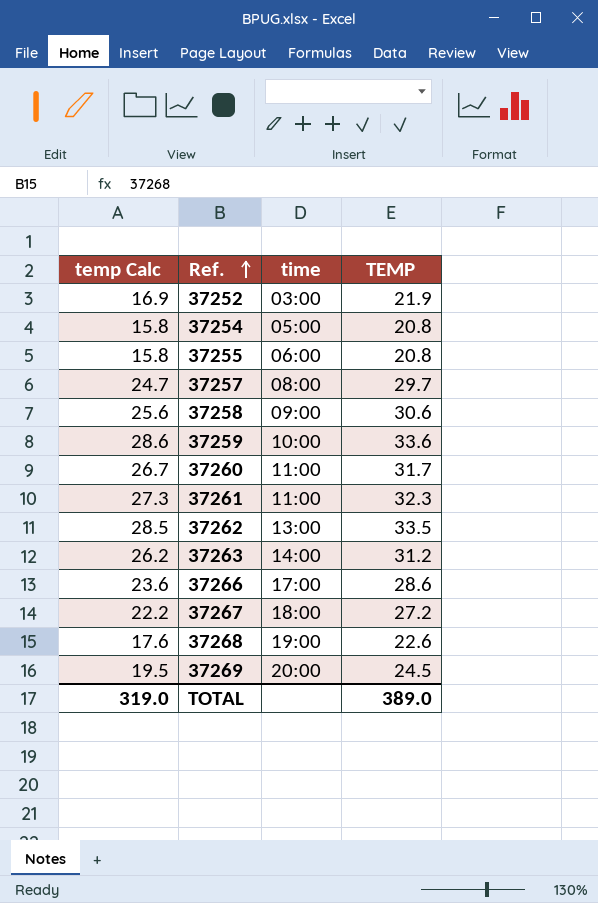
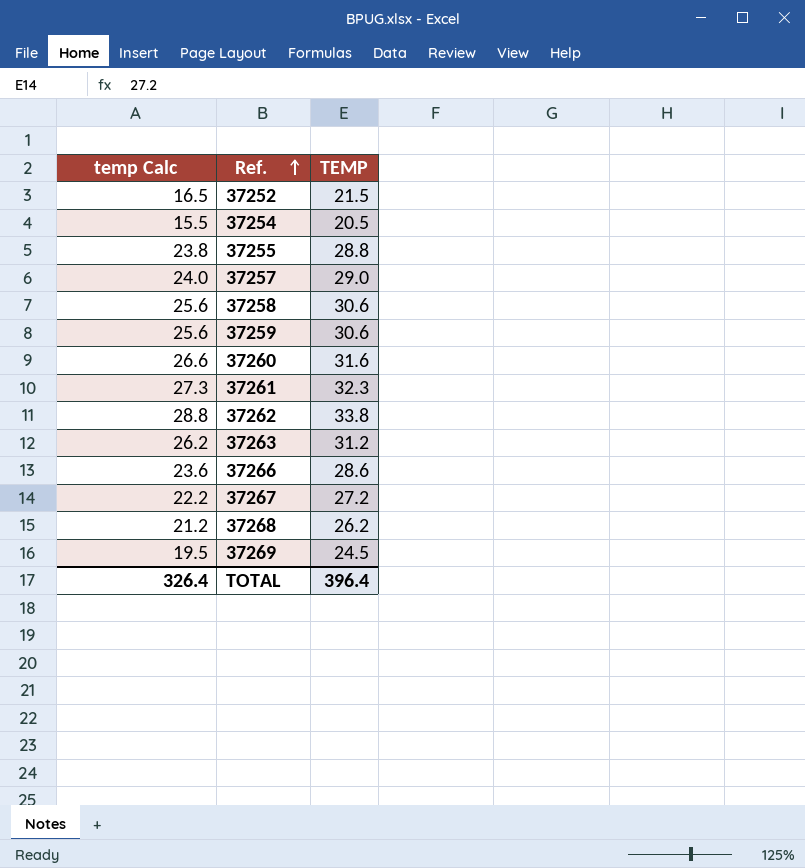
column time | position: 3 -> none
37252 | temp Calc: 16.9 -> 16.5
37252 | TEMP: 21.9 -> 21.5
37254 | temp Calc: 15.8 -> 15.5
37254 | TEMP: 20.8 -> 20.5
37255 | temp Calc: 15.8 -> 23.8
37255 | TEMP: 20.8 -> 28.8
37257 | temp Calc: 24.7 -> 24.0
37257 | TEMP: 29.7 -> 29.0
37259 | temp Calc: 28.6 -> 25.6
37259 | TEMP: 33.6 -> 30.6
37260 | temp Calc: 26.7 -> 26.6
37260 | TEMP: 31.7 -> 31.6
37262 | temp Calc: 28.5 -> 28.8
37262 | TEMP: 33.5 -> 33.8
37268 | temp Calc: 17.6 -> 21.2
37268 | TEMP: 22.6 -> 26.2
TOTAL | temp Calc: 319.0 -> 326.4
TOTAL | TEMP: 389.0 -> 396.4

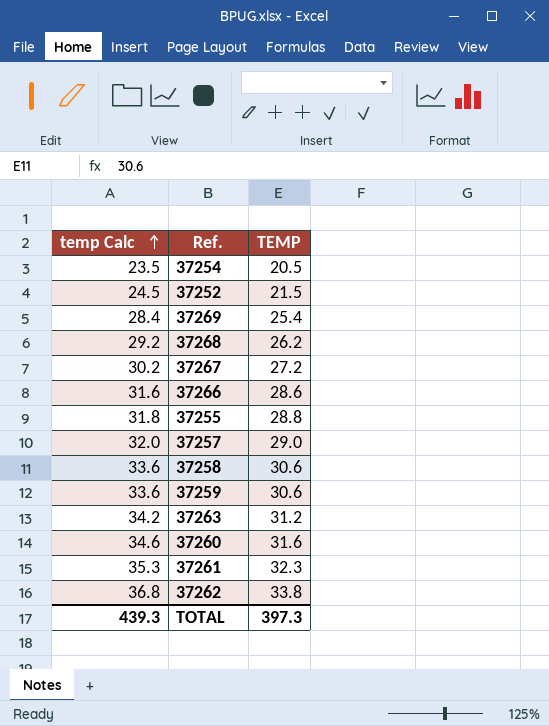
row order: Ref. ascending -> temp Calc ascending
column temp Calc | formula: [TEMP] - 5 -> [TEMP] + 3
37269 | TEMP: 24.5 -> 25.4
TOTAL | temp Calc: 326.4 -> 439.3
TOTAL | TEMP: 396.4 -> 397.3

